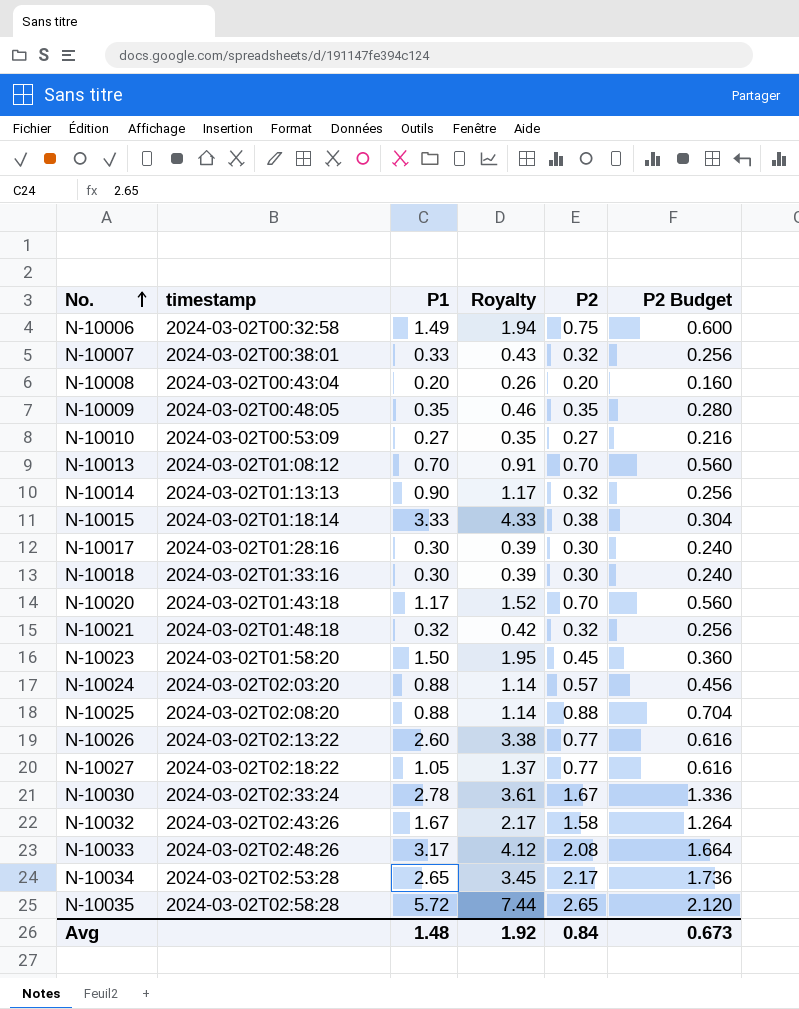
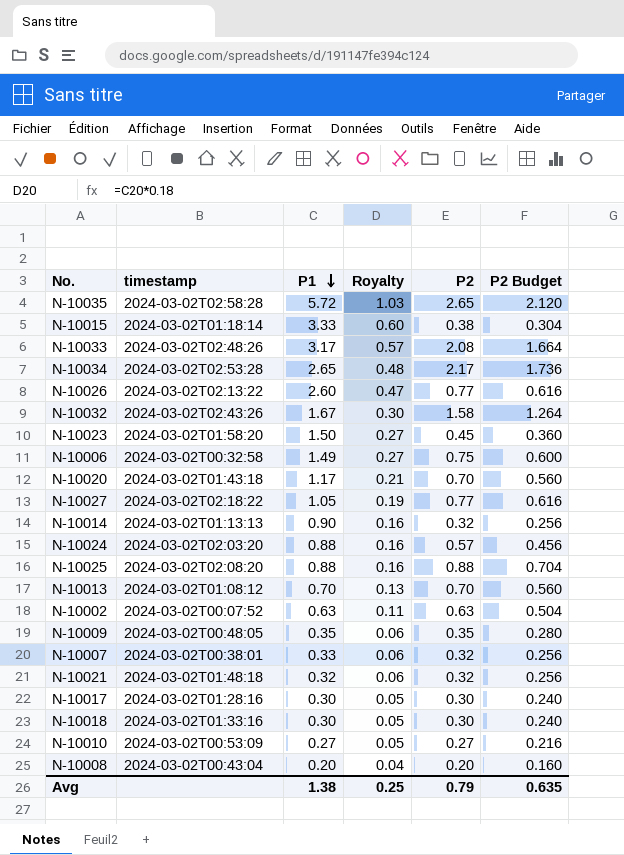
row order: No. ascending -> P1 descending
column Royalty | formula: [P1] * 1.3 -> [P1] * 0.18
row N-10030: 2024-03-02T02:33:24 | 2.78 | 3.61 | 1.67 | 1.336 -> none
row N-10002: none -> 2024-03-02T00:07:52 | 0.63 | 0.11 | 0.63 | 0.504
Avg | P1: 1.48 -> 1.38
Avg | Royalty: 1.92 -> 0.25
Avg | P2: 0.84 -> 0.79
Avg | P2 Budget: 0.673 -> 0.635

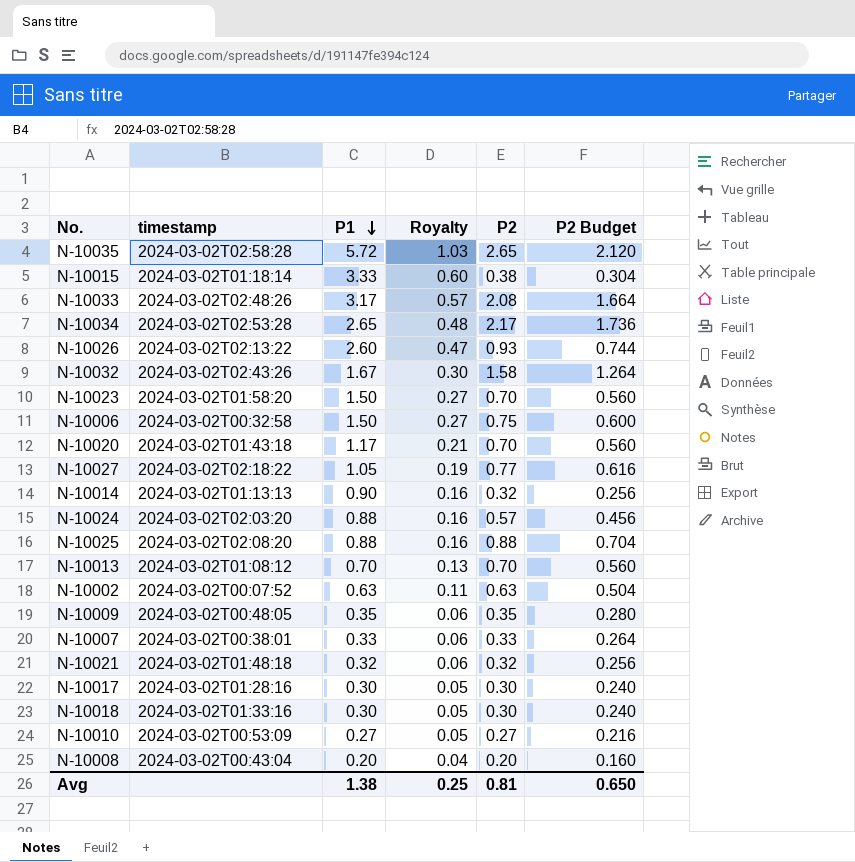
N-10026 | P2: 0.77 -> 0.93
N-10026 | P2 Budget: 0.616 -> 0.744
N-10023 | P2: 0.45 -> 0.70
N-10023 | P2 Budget: 0.360 -> 0.560
N-10006 | P1: 1.49 -> 1.50
N-10007 | P2: 0.32 -> 0.33
N-10007 | P2 Budget: 0.256 -> 0.264
Avg | P2: 0.79 -> 0.81
Avg | P2 Budget: 0.635 -> 0.650

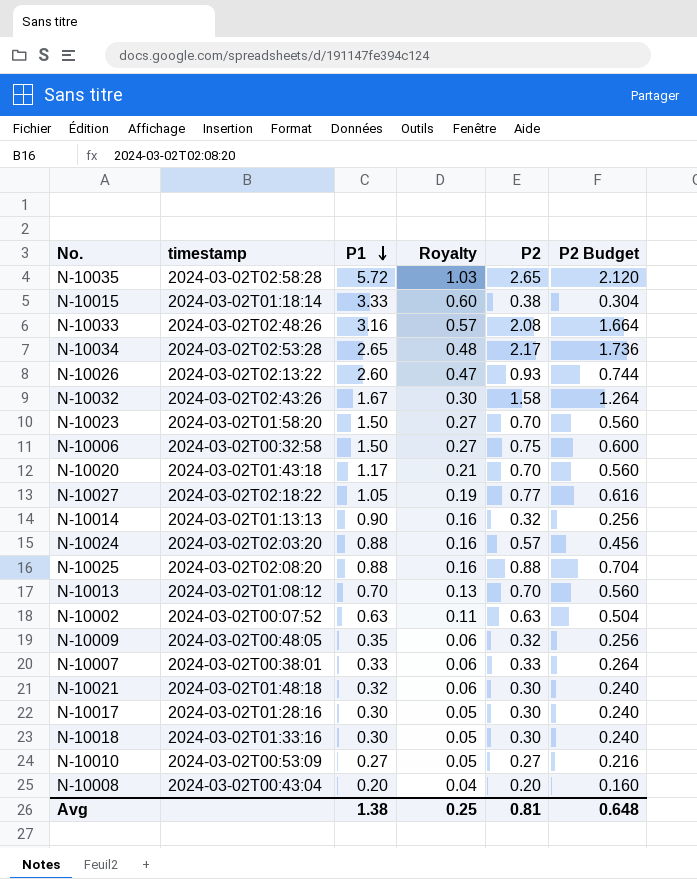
N-10033 | P1: 3.17 -> 3.16
N-10009 | P2: 0.35 -> 0.32
N-10009 | P2 Budget: 0.280 -> 0.256
N-10021 | P2: 0.32 -> 0.30
N-10021 | P2 Budget: 0.256 -> 0.240
Avg | P2 Budget: 0.650 -> 0.648

